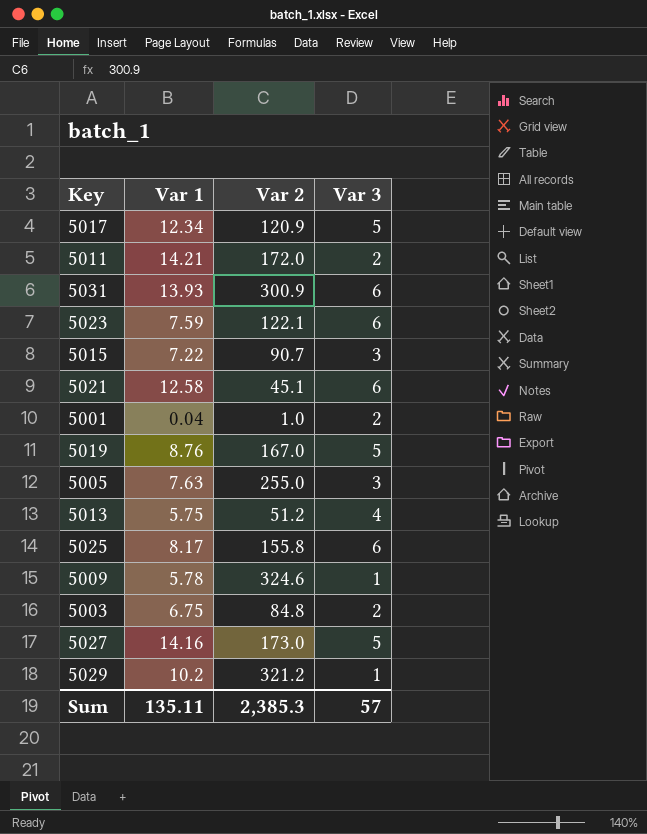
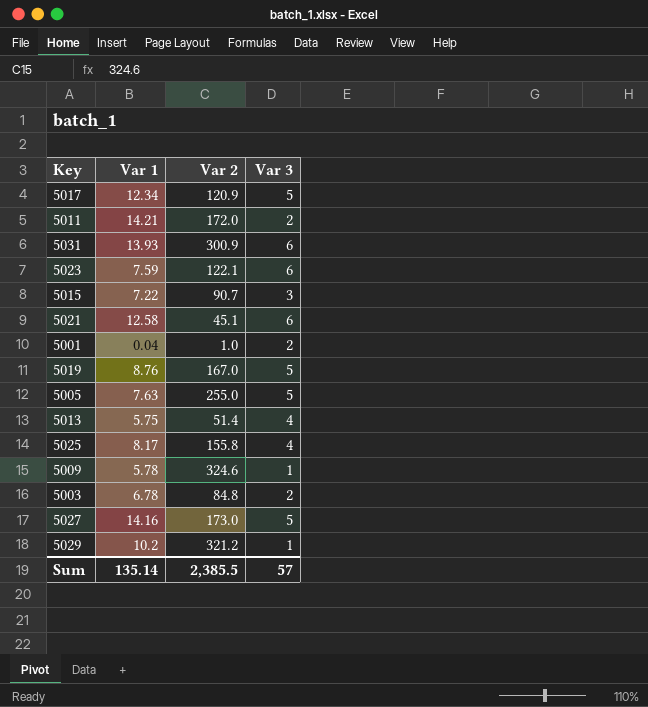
5005 | Var 3: 3 -> 5
5013 | Var 2: 51.2 -> 51.4
5025 | Var 3: 6 -> 4
5003 | Var 1: 6.75 -> 6.78
Sum | Var 1: 135.11 -> 135.14
Sum | Var 2: 2,385.3 -> 2,385.5

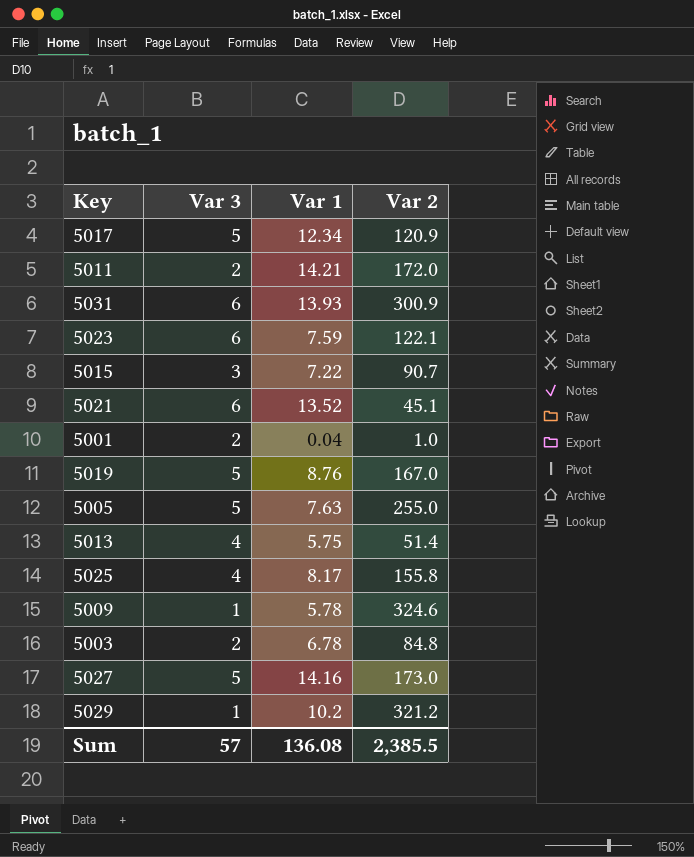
column Var 3 | position: 4 -> 2
5021 | Var 1: 12.58 -> 13.52
Sum | Var 1: 135.14 -> 136.08

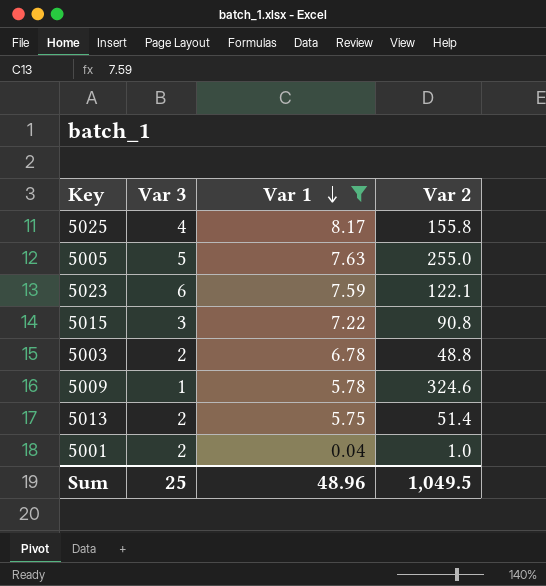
filter: none -> Var 1 <= 8.17
row order: none -> Var 1 descending
5015 | Var 2: 90.7 -> 90.8
5003 | Var 2: 84.8 -> 48.8
5013 | Var 3: 4 -> 2
Sum | Var 3: 57 -> 25
Sum | Var 1: 136.08 -> 48.96
Sum | Var 2: 2,385.5 -> 1,049.5

